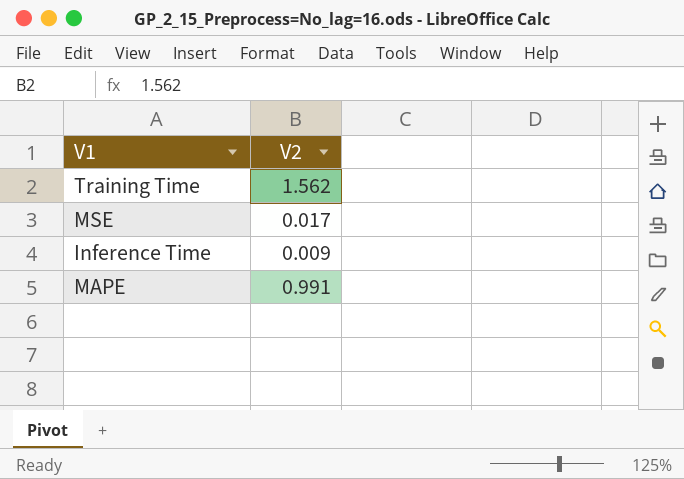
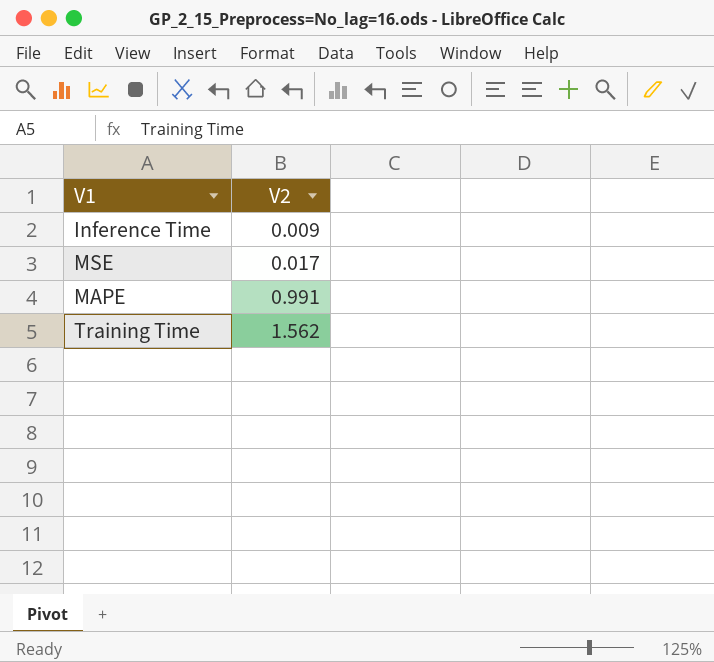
row order: none -> V2 ascending

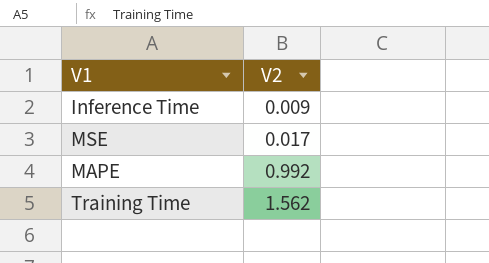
MAPE | V2: 0.991 -> 0.992

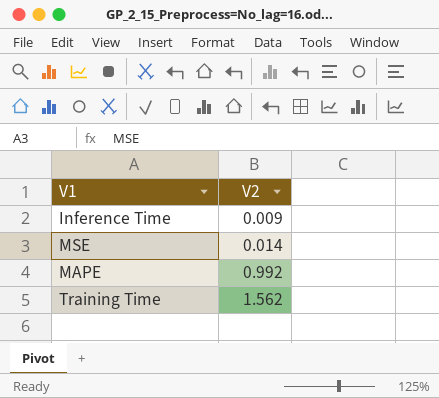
MSE | V2: 0.017 -> 0.014

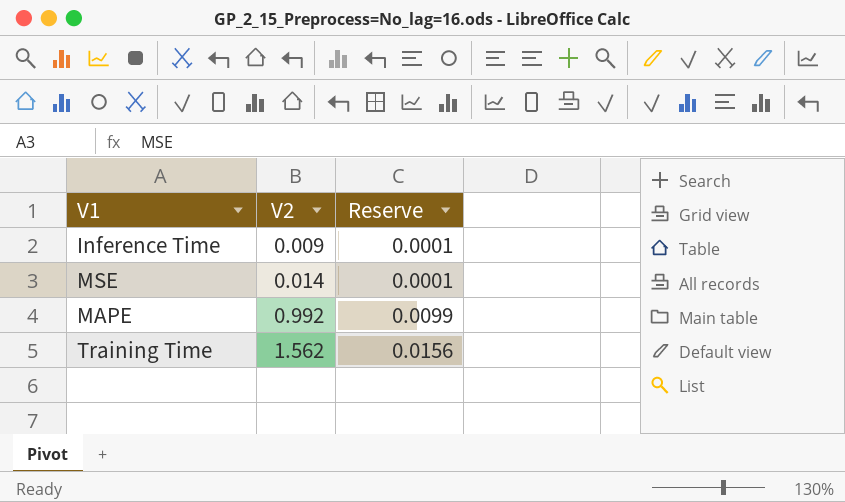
column Reserve | formula: none -> [V2] * 0.01

